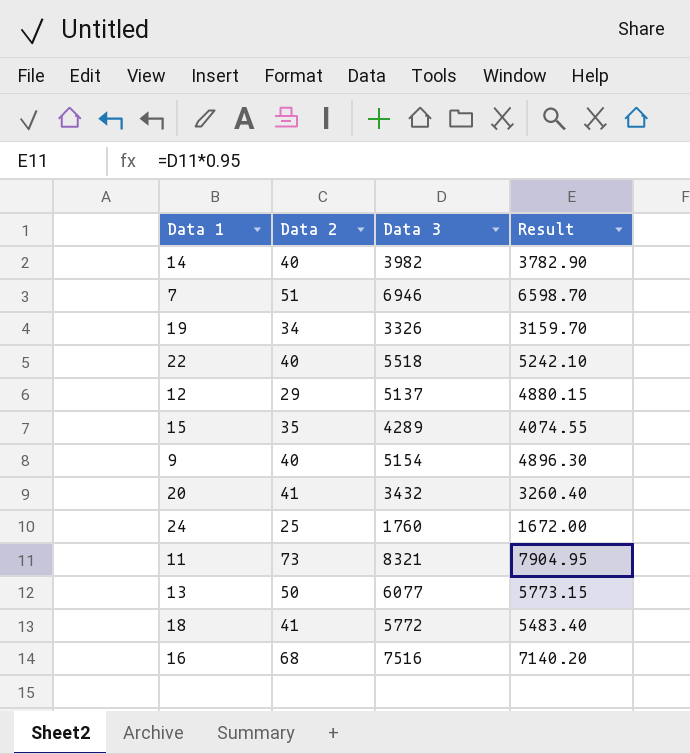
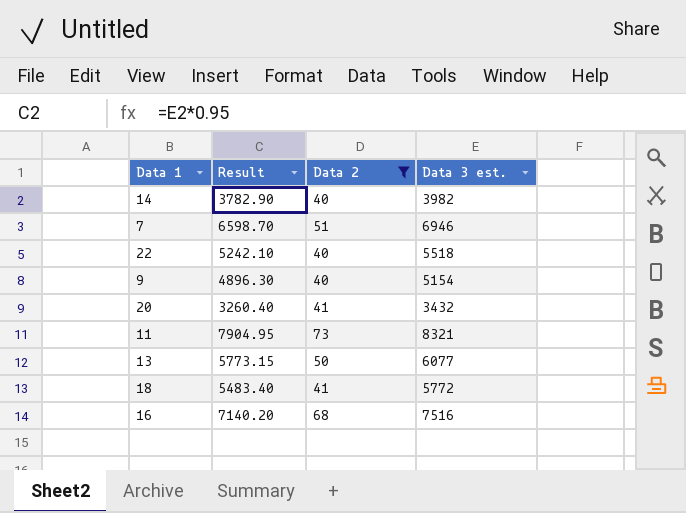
filter: none -> Data 2 >= 40
column Result | position: 4 -> 2
column name: Data 3 -> Data 3 est.

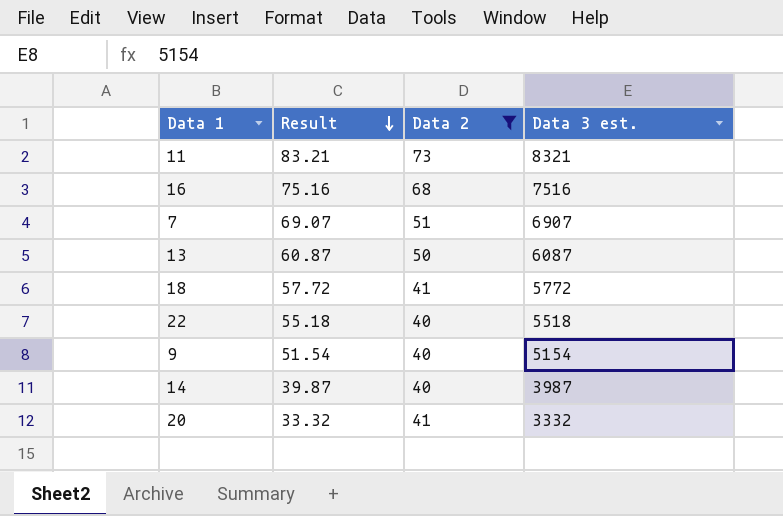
row order: none -> Result descending
column Result | formula: [Data 3 est.] * 0.95 -> [Data 3 est.] * 0.01
7 | Data 3 est.: 6946 -> 6907
13 | Data 3 est.: 6077 -> 6087
14 | Data 3 est.: 3982 -> 3987
20 | Data 3 est.: 3432 -> 3332

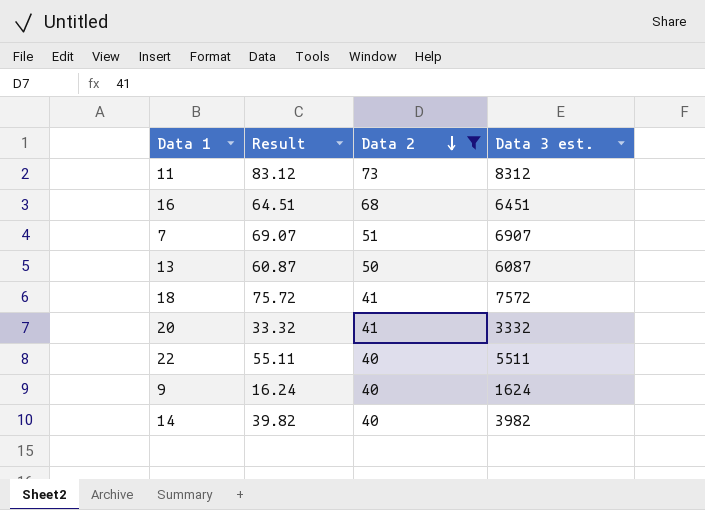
row order: Result descending -> Data 2 descending
11 | Result: 83.21 -> 83.12
11 | Data 3 est.: 8321 -> 8312
16 | Result: 75.16 -> 64.51
16 | Data 3 est.: 7516 -> 6451
18 | Result: 57.72 -> 75.72
18 | Data 3 est.: 5772 -> 7572
22 | Result: 55.18 -> 55.11
22 | Data 3 est.: 5518 -> 5511
9 | Result: 51.54 -> 16.24
9 | Data 3 est.: 5154 -> 1624
14 | Result: 39.87 -> 39.82
14 | Data 3 est.: 3987 -> 3982

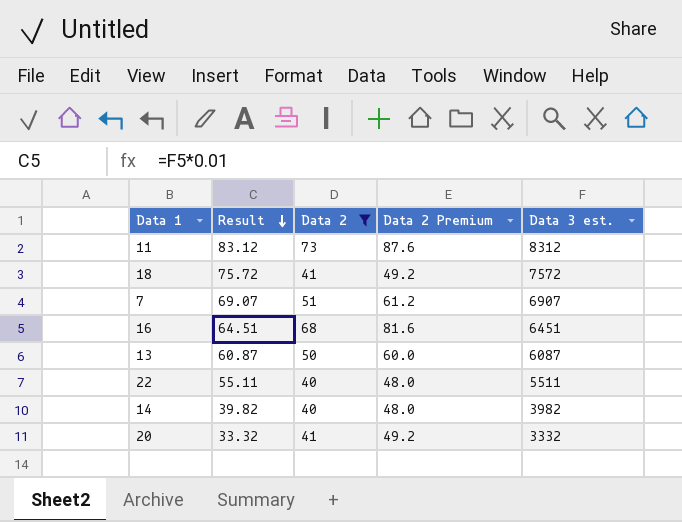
row order: Data 2 descending -> Result descending
column Data 2 Premium | formula: none -> [Data 2] * 1.2
row 9: 16.24 | 40 | 1624 -> none

